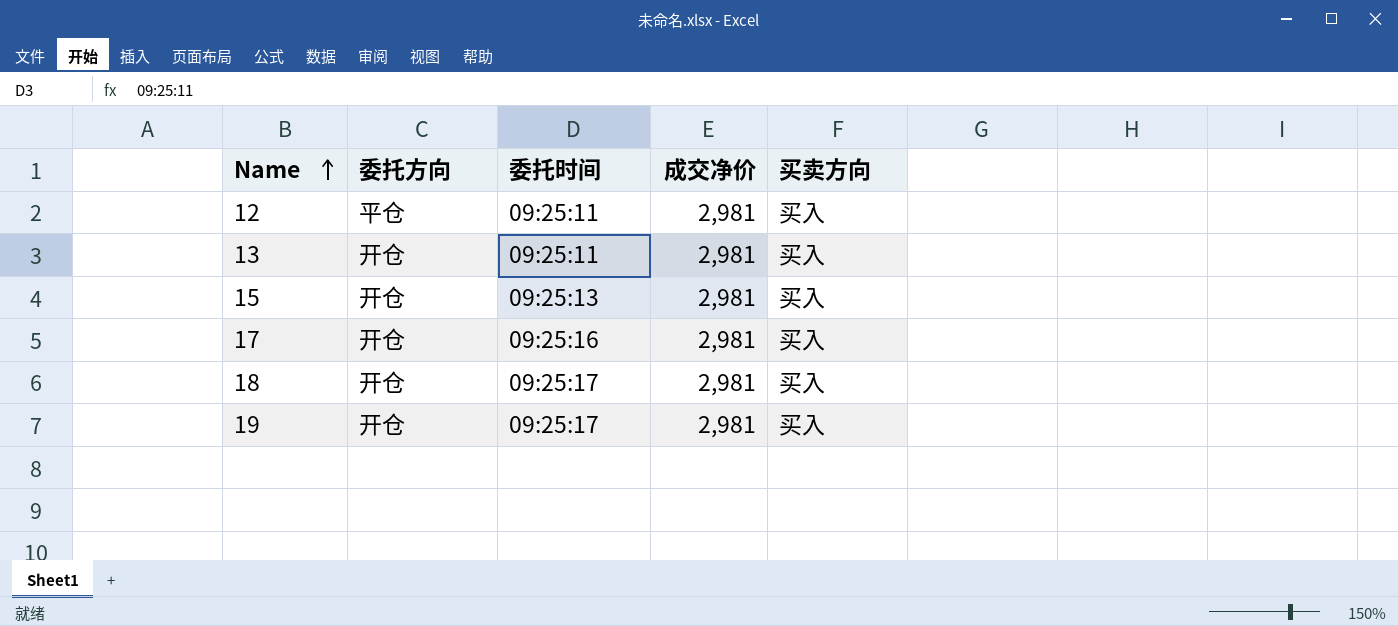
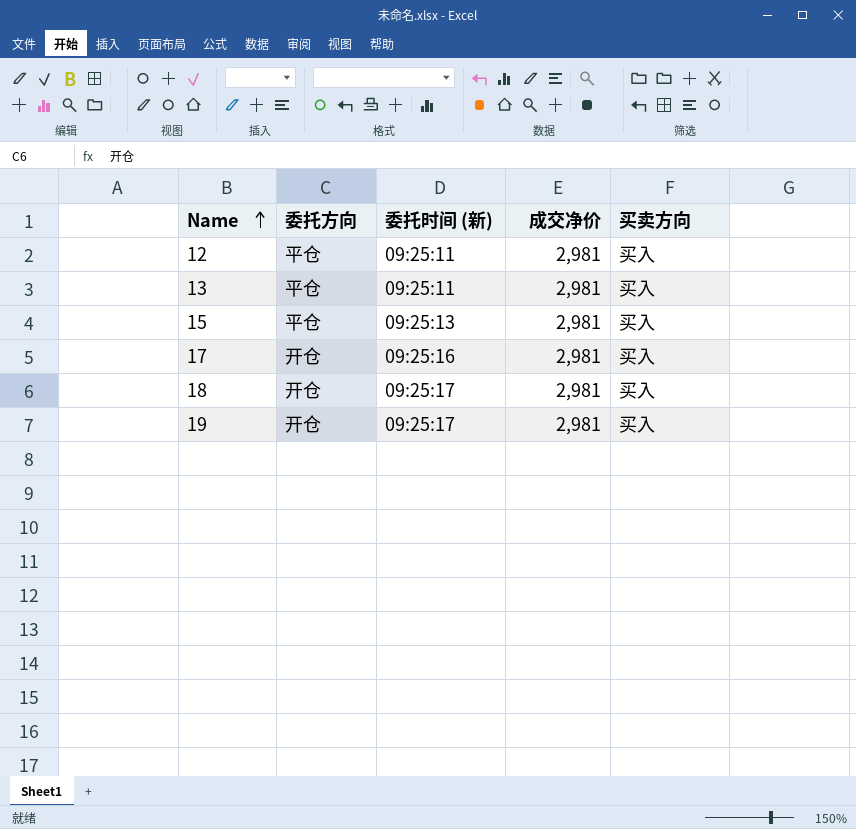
column name: 委托时间 -> 委托时间 (新)
13 | 委托方向: 开仓 -> 平仓
15 | 委托方向: 开仓 -> 平仓

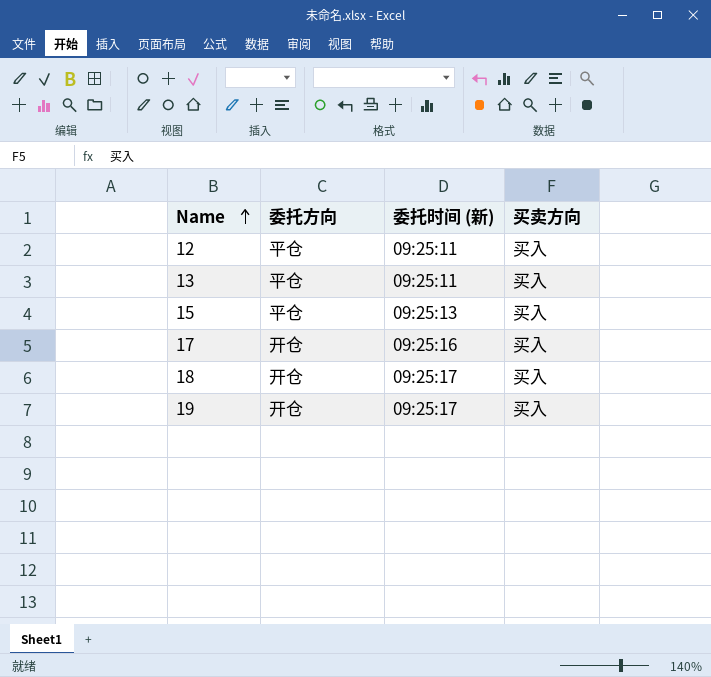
column 成交净价 | position: 4 -> none

